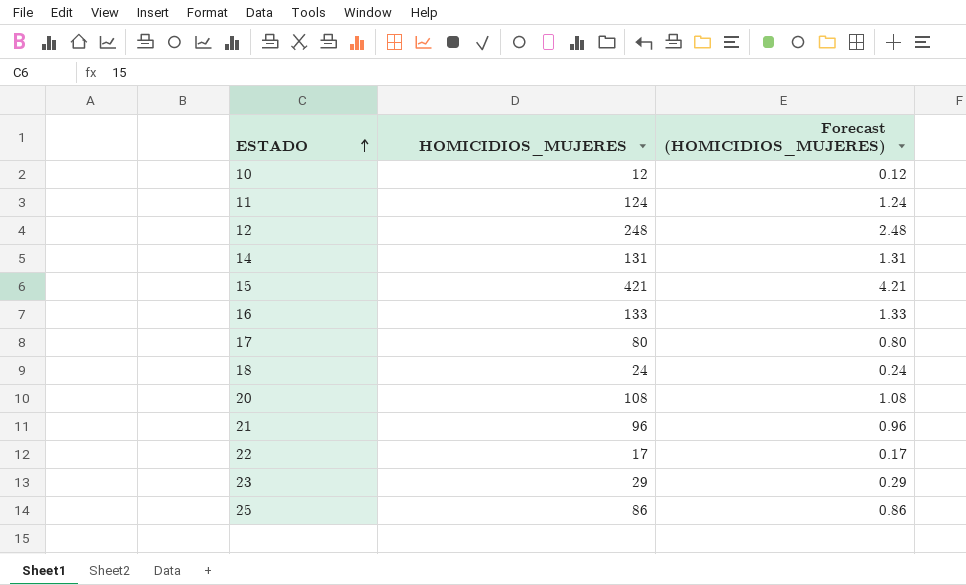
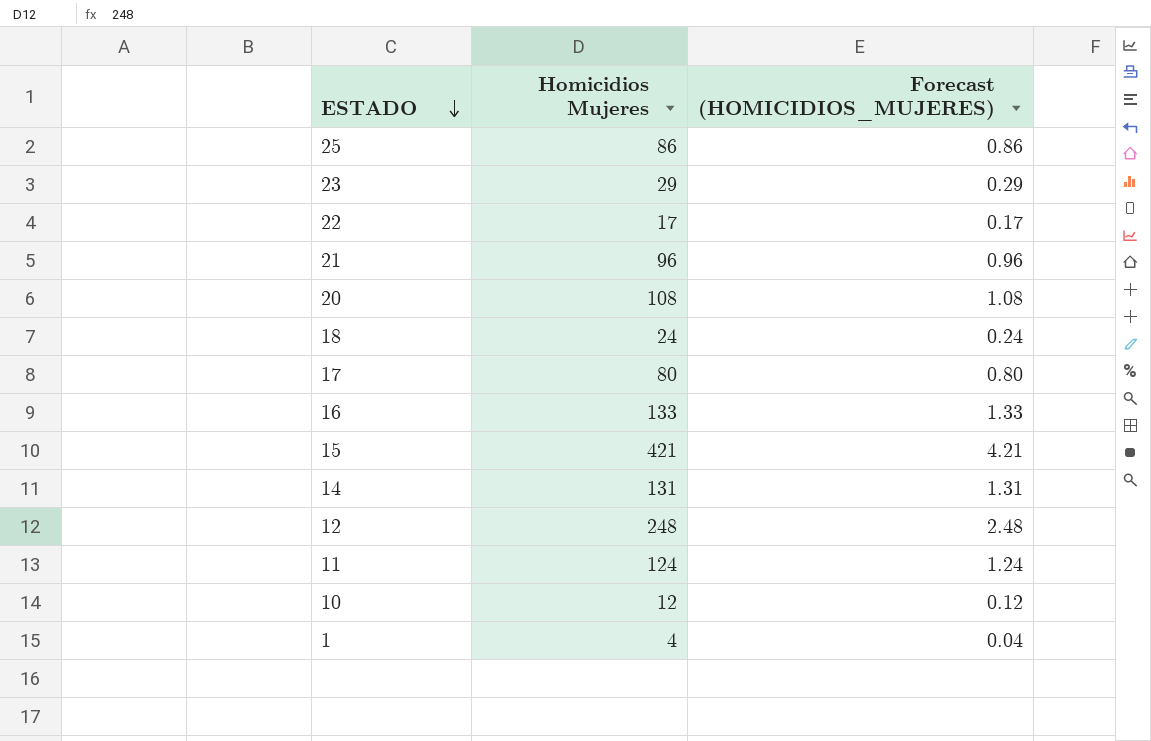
row order: ESTADO ascending -> ESTADO descending
column name: HOMICIDIOS_MUJERES -> Homicidios Mujeres
row 1: none -> 4 | 0.04

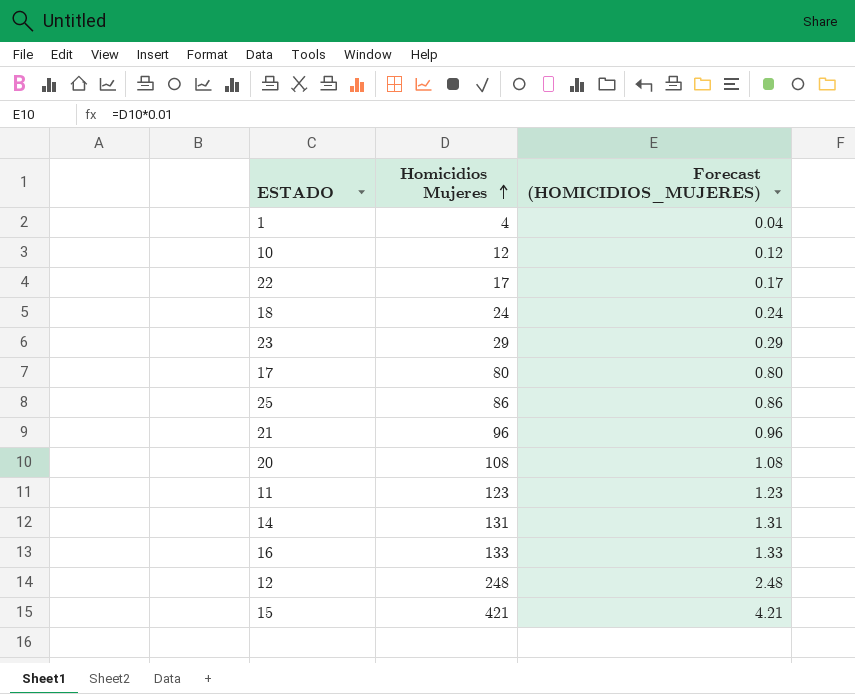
row order: ESTADO descending -> Homicidios Mujeres ascending
11 | Homicidios Mujeres: 124 -> 123
11 | Forecast (HOMICIDIOS_MUJERES): 1.24 -> 1.23

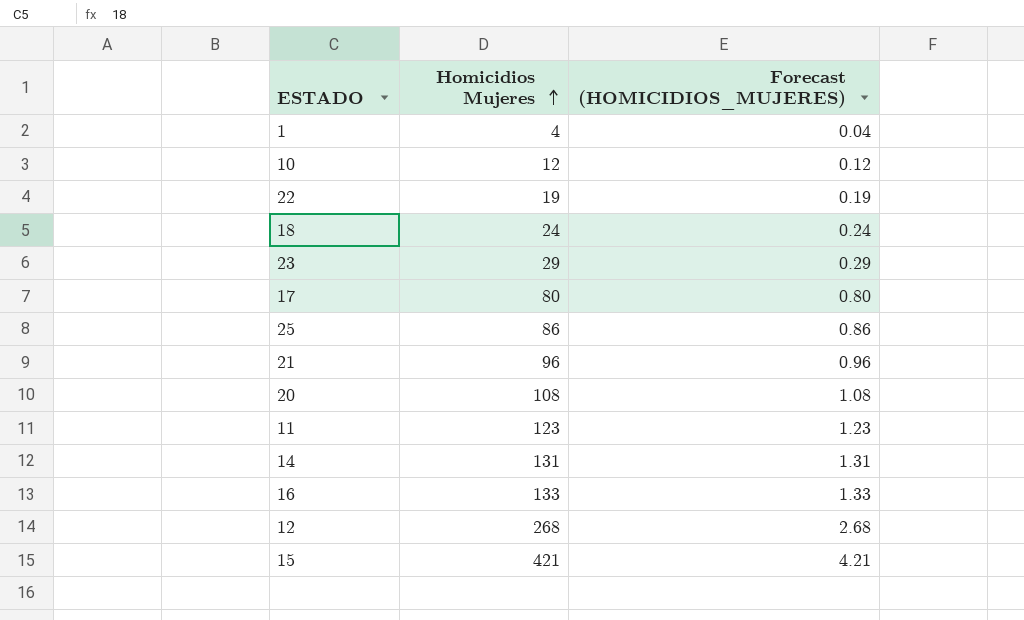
22 | Homicidios Mujeres: 17 -> 19
22 | Forecast (HOMICIDIOS_MUJERES): 0.17 -> 0.19
12 | Homicidios Mujeres: 248 -> 268
12 | Forecast (HOMICIDIOS_MUJERES): 2.48 -> 2.68

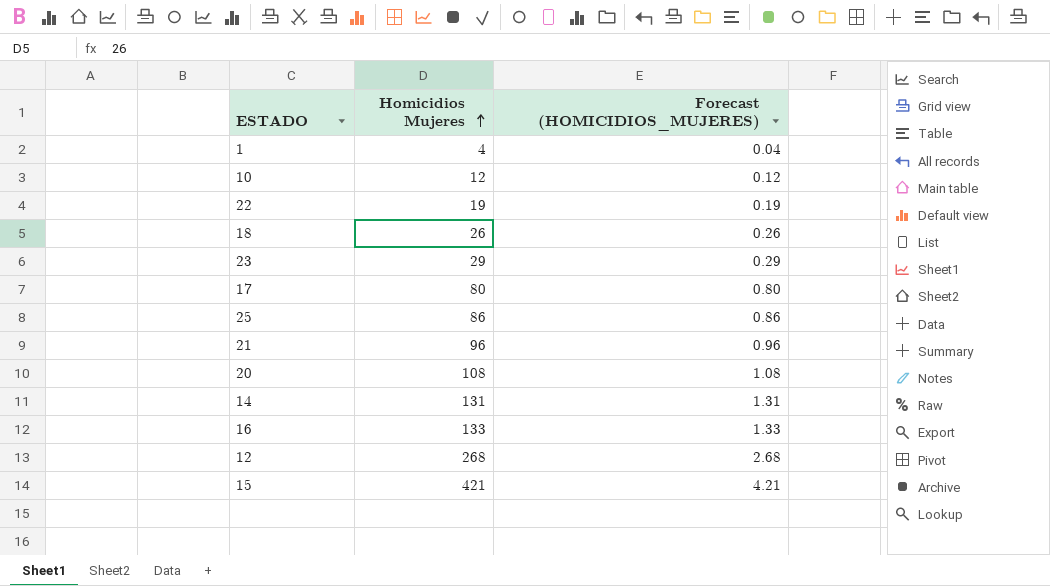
row 11: 123 | 1.23 -> none
18 | Homicidios Mujeres: 24 -> 26
18 | Forecast (HOMICIDIOS_MUJERES): 0.24 -> 0.26

